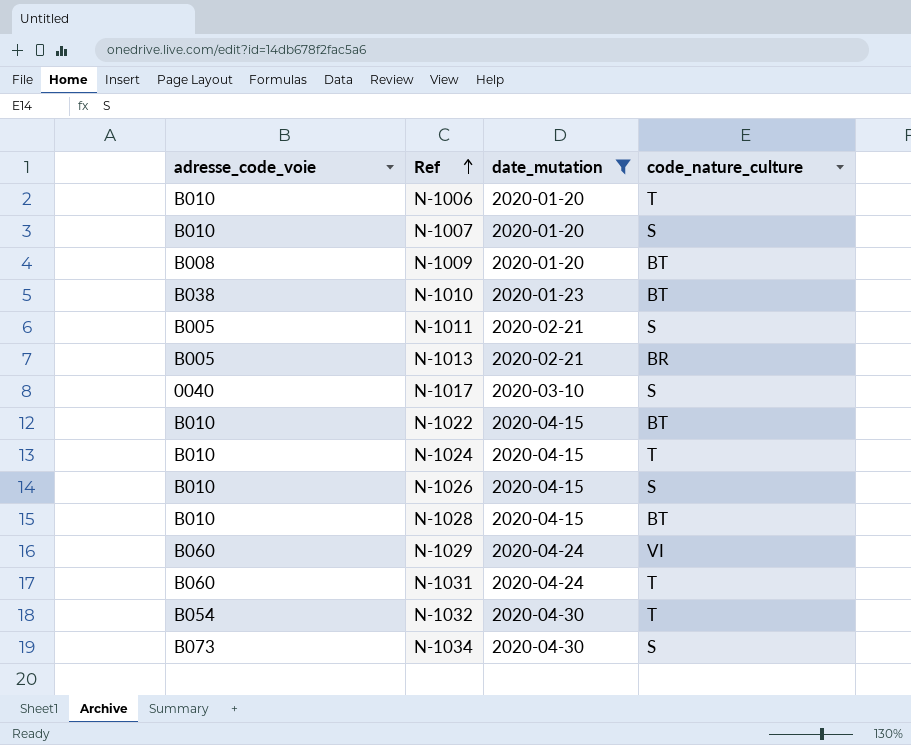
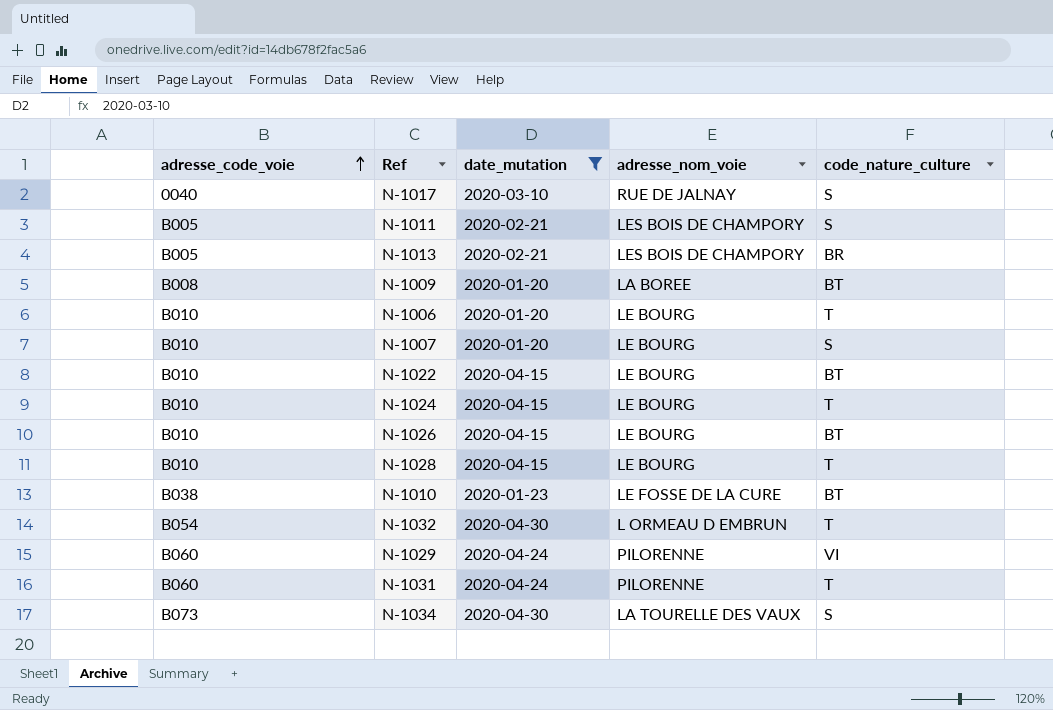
row order: Ref ascending -> adresse_code_voie ascending
column adresse_nom_voie | position: none -> 4
N-1026 | code_nature_culture: S -> BT
N-1028 | code_nature_culture: BT -> T

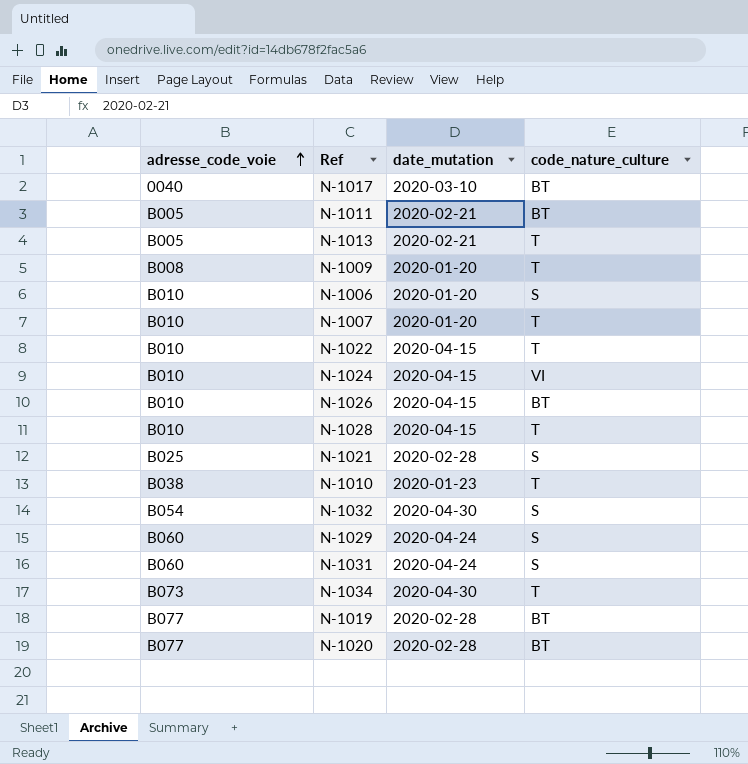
filter: date_mutation != 2020-02-28 -> none
column adresse_nom_voie | position: 4 -> none
N-1017 | code_nature_culture: S -> BT
N-1011 | code_nature_culture: S -> BT
N-1013 | code_nature_culture: BR -> T
N-1009 | code_nature_culture: BT -> T
N-1006 | code_nature_culture: T -> S
N-1007 | code_nature_culture: S -> T
N-1022 | code_nature_culture: BT -> T
N-1024 | code_nature_culture: T -> VI
N-1010 | code_nature_culture: BT -> T
N-1032 | code_nature_culture: T -> S
N-1029 | code_nature_culture: VI -> S
N-1031 | code_nature_culture: T -> S
N-1034 | code_nature_culture: S -> T

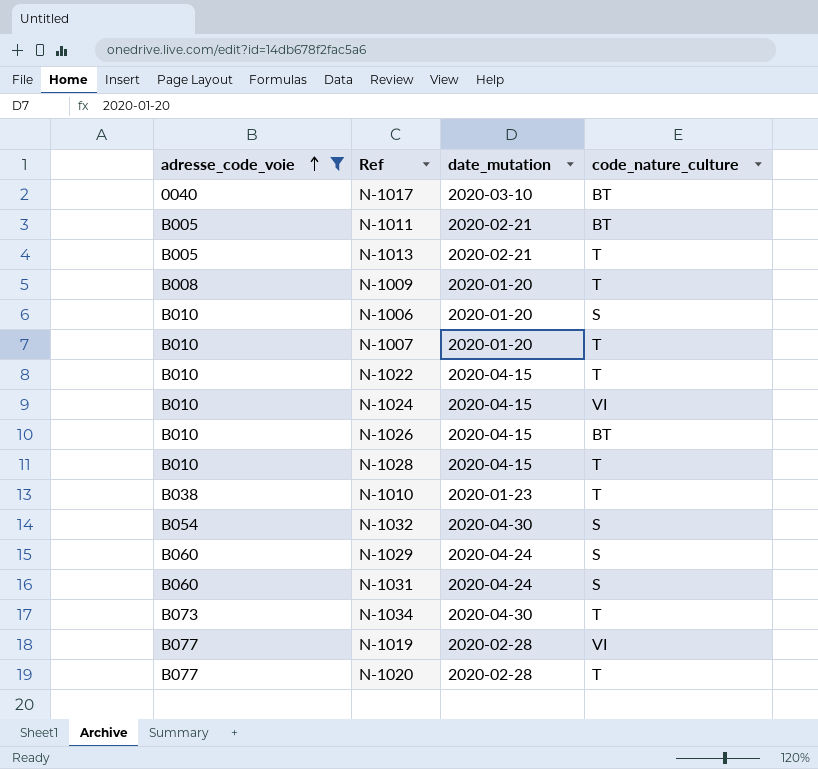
filter: none -> adresse_code_voie != B025
N-1019 | code_nature_culture: BT -> VI
N-1020 | code_nature_culture: BT -> T

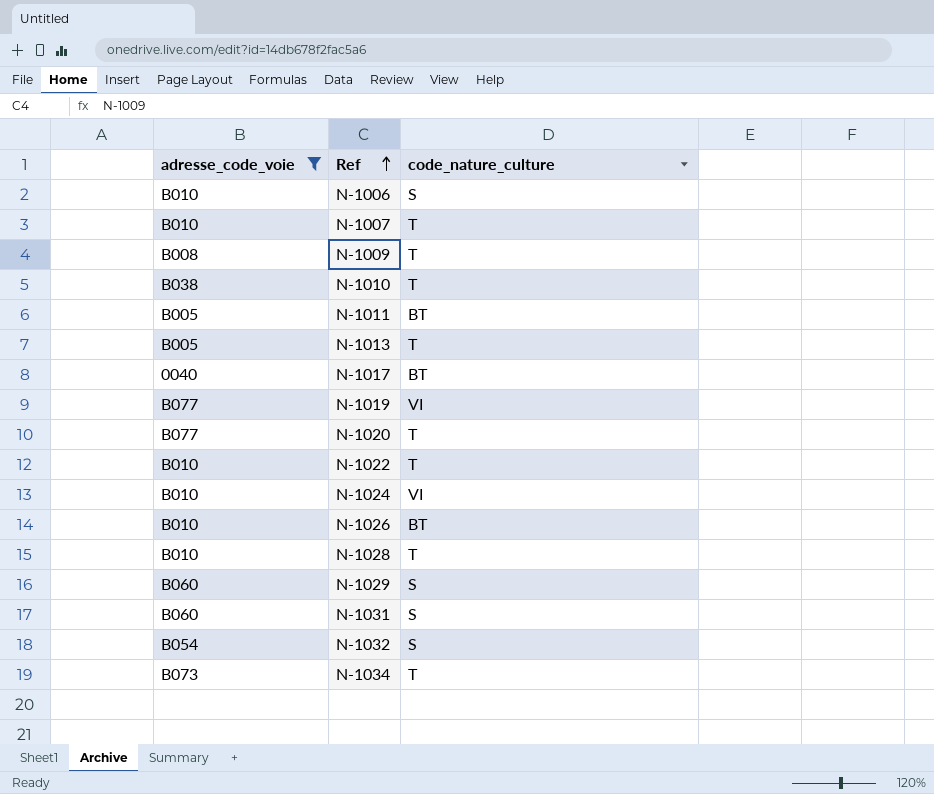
row order: adresse_code_voie ascending -> Ref ascending
column date_mutation | position: 3 -> none

